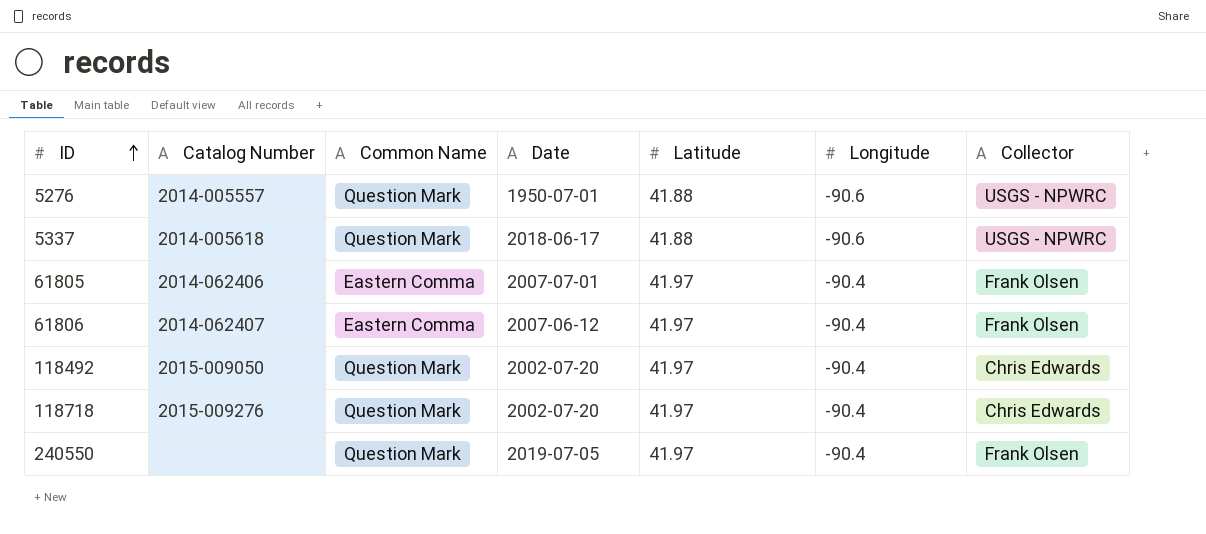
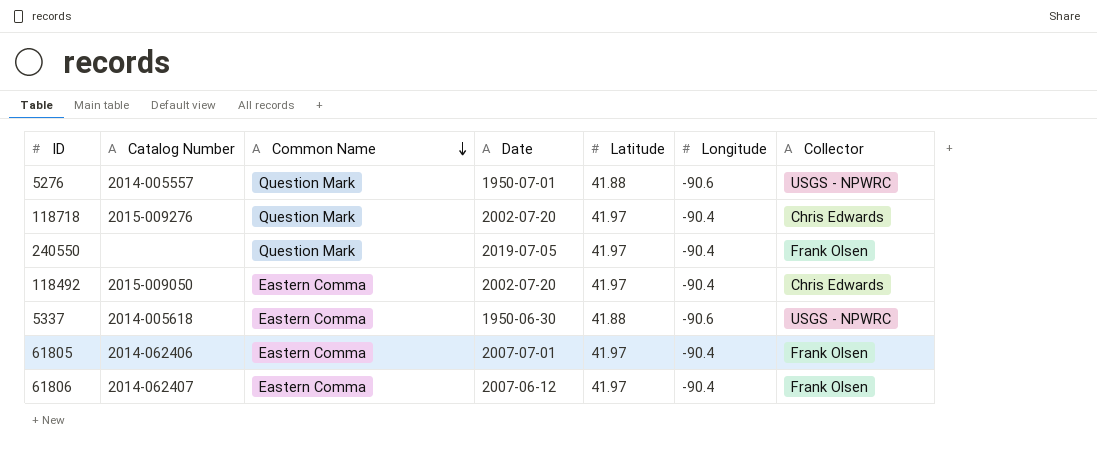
row order: ID ascending -> Common Name descending
118492 | Common Name: Question Mark -> Eastern Comma
5337 | Common Name: Question Mark -> Eastern Comma
5337 | Date: 2018-06-17 -> 1950-06-30

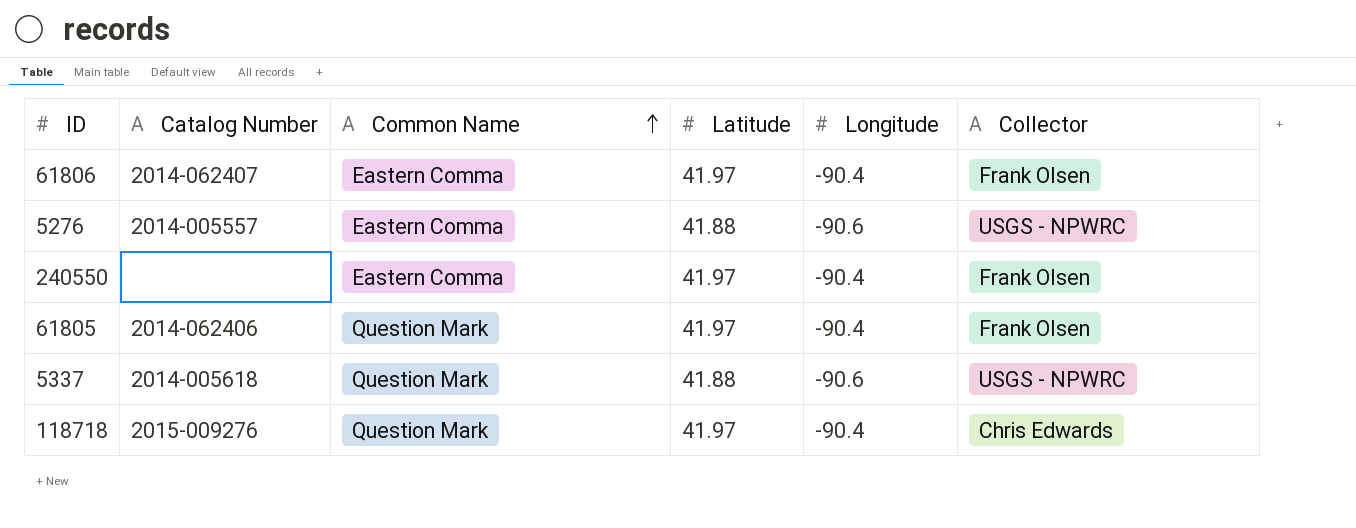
row order: Common Name descending -> Common Name ascending
column Date | position: 4 -> none
row 118492: 2015-009050 | Eastern Comma | 2002-07-20 | 41.97 | -90.4 | Chris Edwards -> none
5276 | Common Name: Question Mark -> Eastern Comma
240550 | Common Name: Question Mark -> Eastern Comma
61805 | Common Name: Eastern Comma -> Question Mark
5337 | Common Name: Eastern Comma -> Question Mark

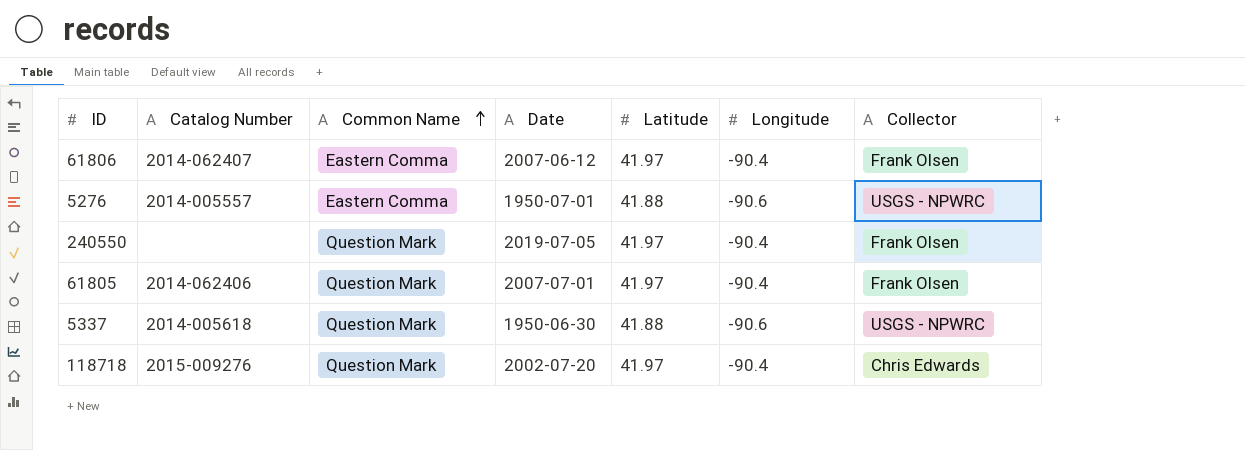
column Date | position: none -> 4
240550 | Common Name: Eastern Comma -> Question Mark

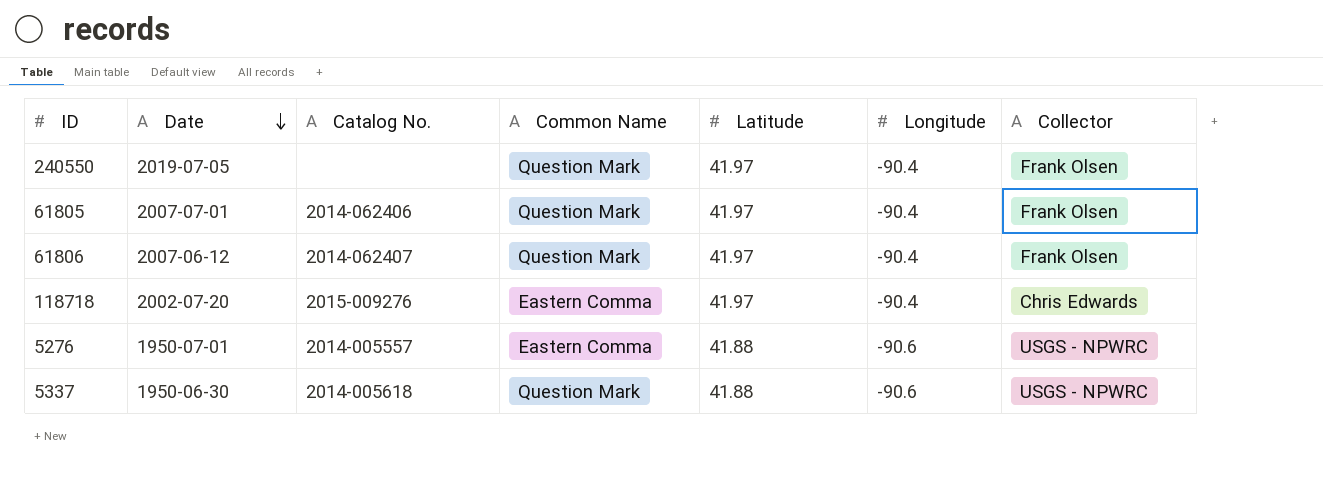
row order: Common Name ascending -> Date descending
column Date | position: 4 -> 2
column name: Catalog Number -> Catalog No.
61806 | Common Name: Eastern Comma -> Question Mark
118718 | Common Name: Question Mark -> Eastern Comma

